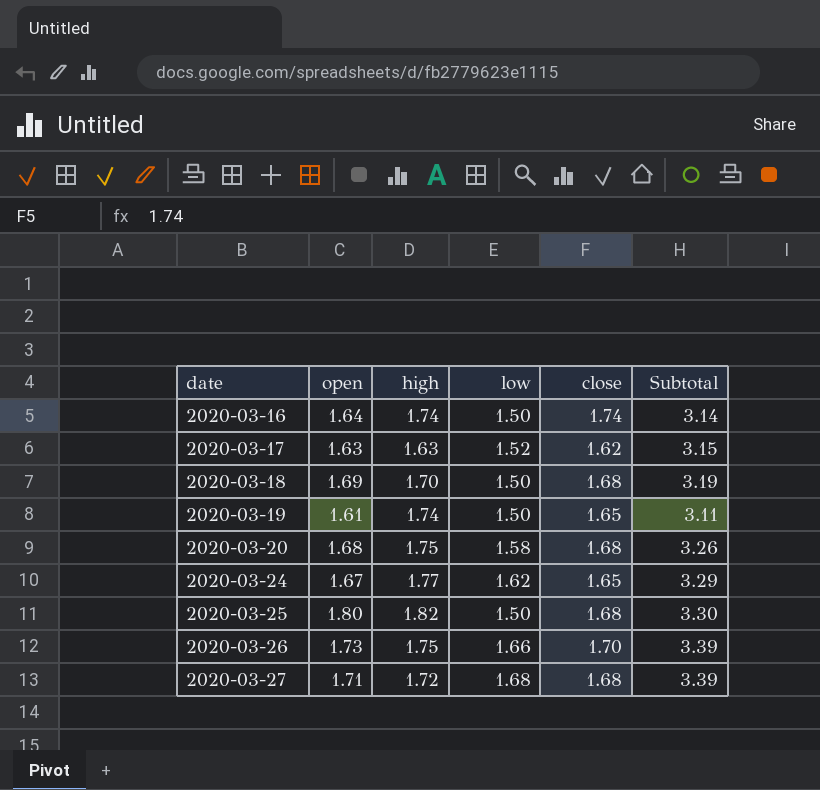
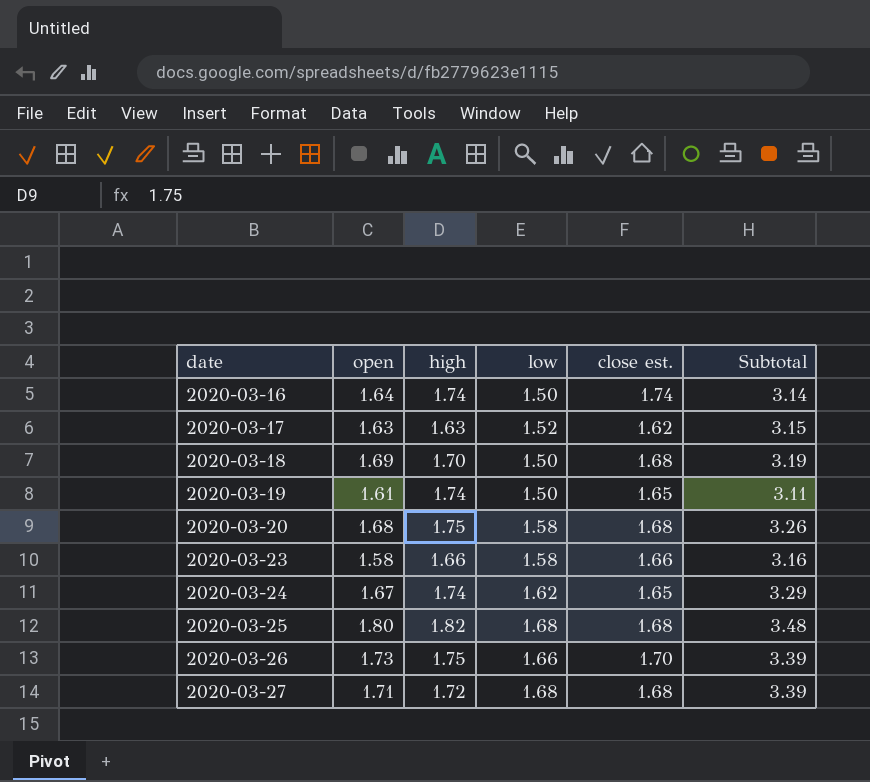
column name: close -> close est.
row 2020-03-23: none -> 1.58 | 1.66 | 1.58 | 1.66 | 3.16
2020-03-24 | high: 1.77 -> 1.74
2020-03-25 | low: 1.50 -> 1.68
2020-03-25 | Subtotal: 3.30 -> 3.48

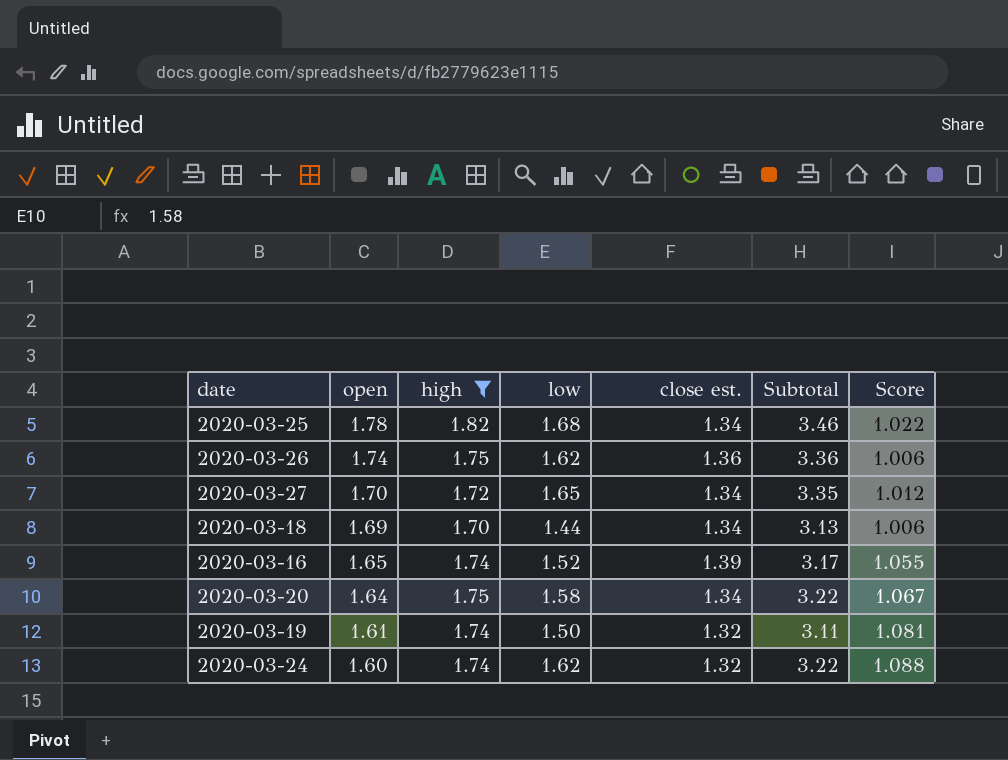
filter: none -> high >= 1.70
row order: date ascending -> open descending
column Score | formula: none -> [high] / [open]
2020-03-25 | open: 1.80 -> 1.78
2020-03-25 | close est.: 1.68 -> 1.34
2020-03-25 | Subtotal: 3.48 -> 3.46
2020-03-26 | open: 1.73 -> 1.74
2020-03-26 | low: 1.66 -> 1.62
2020-03-26 | close est.: 1.70 -> 1.36
2020-03-26 | Subtotal: 3.39 -> 3.36
2020-03-27 | open: 1.71 -> 1.70
2020-03-27 | low: 1.68 -> 1.65
2020-03-27 | close est.: 1.68 -> 1.34
2020-03-27 | Subtotal: 3.39 -> 3.35
2020-03-18 | low: 1.50 -> 1.44
2020-03-18 | close est.: 1.68 -> 1.34
2020-03-18 | Subtotal: 3.19 -> 3.13
2020-03-16 | open: 1.64 -> 1.65
2020-03-16 | low: 1.50 -> 1.52
2020-03-16 | close est.: 1.74 -> 1.39
2020-03-16 | Subtotal: 3.14 -> 3.17
2020-03-20 | open: 1.68 -> 1.64
2020-03-20 | close est.: 1.68 -> 1.34
2020-03-20 | Subtotal: 3.26 -> 3.22
2020-03-19 | close est.: 1.65 -> 1.32
2020-03-24 | open: 1.67 -> 1.60
2020-03-24 | close est.: 1.65 -> 1.32
2020-03-24 | Subtotal: 3.29 -> 3.22

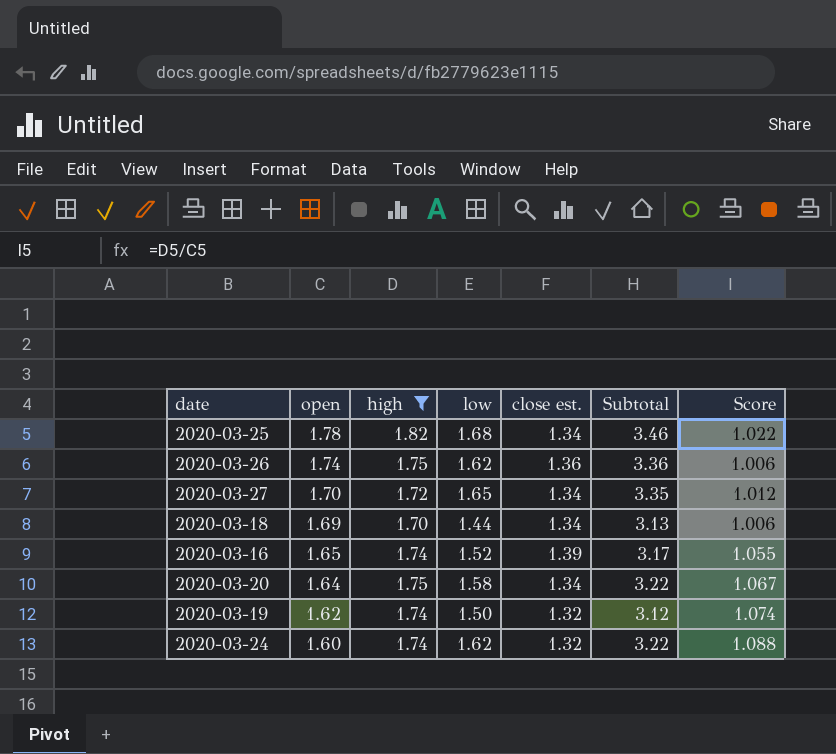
2020-03-19 | open: 1.61 -> 1.62
2020-03-19 | Subtotal: 3.11 -> 3.12
2020-03-19 | Score: 1.081 -> 1.074

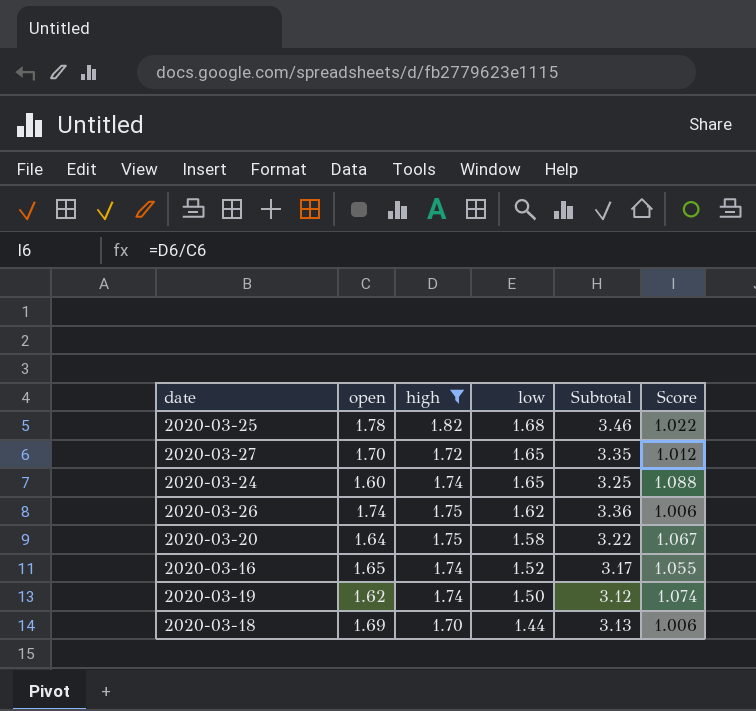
row order: open descending -> low descending
column close est. | position: 5 -> none
2020-03-24 | low: 1.62 -> 1.65
2020-03-24 | Subtotal: 3.22 -> 3.25

